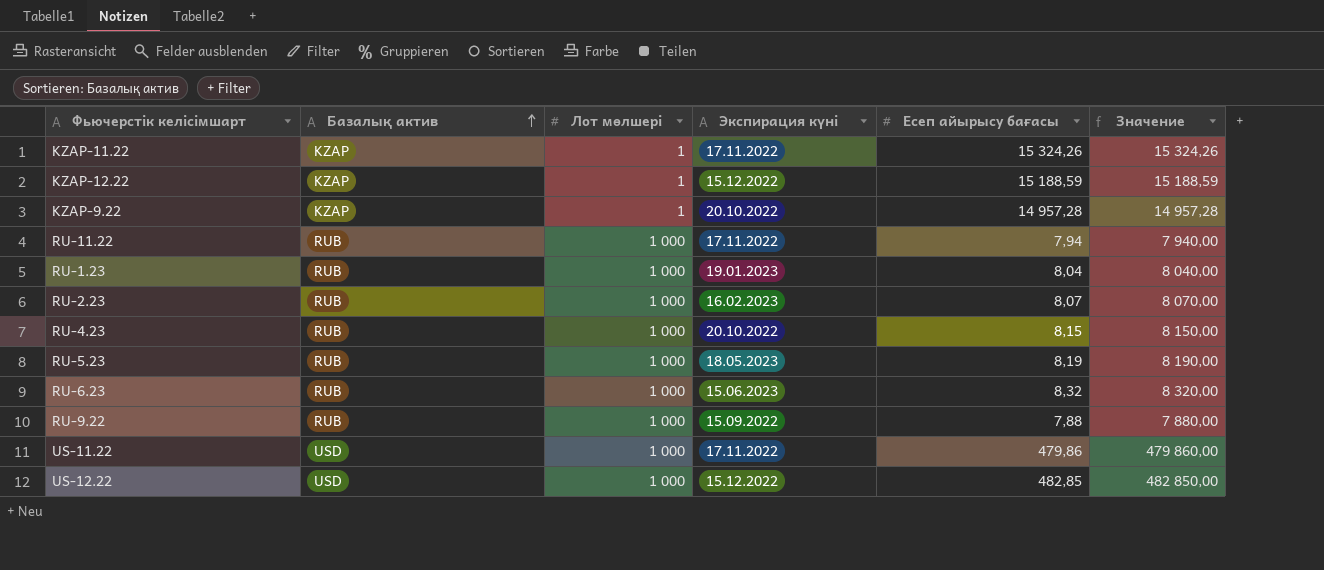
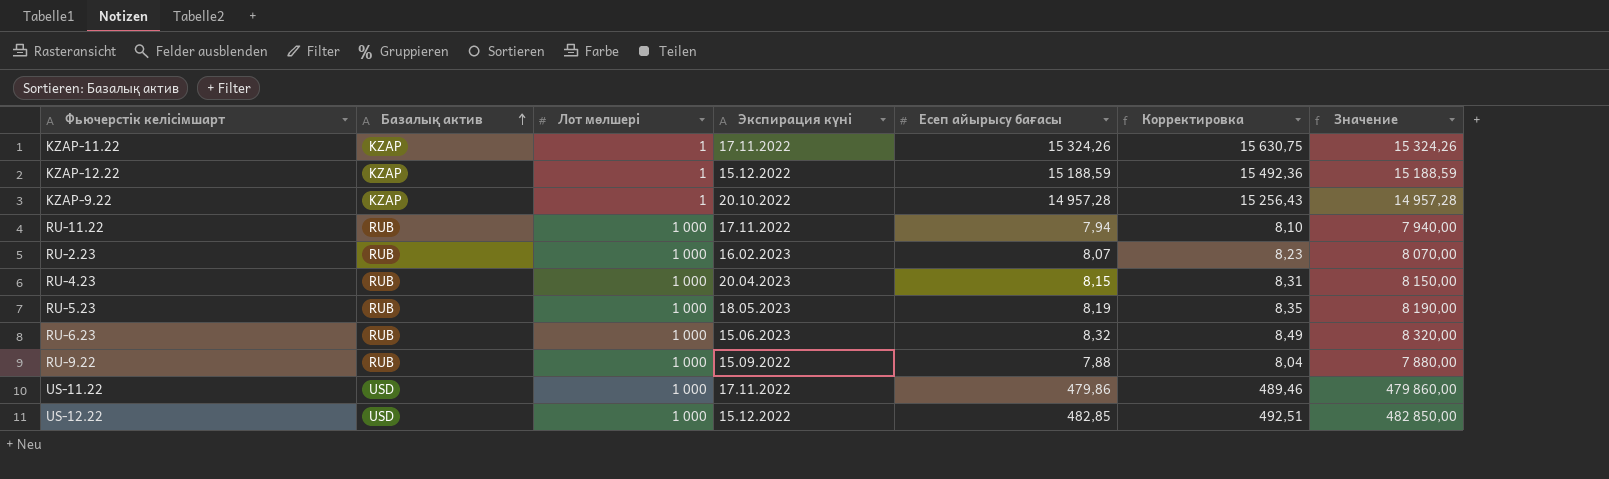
column Корректировка | formula: none -> [Есеп айырысу бағасы] * 1,02
row RU-1.23: RUB | 1 000 | 19.01.2023 | 8,04 | 8 040,00 -> none
RU-4.23 | Экспирация күні: 20.10.2022 -> 20.04.2023

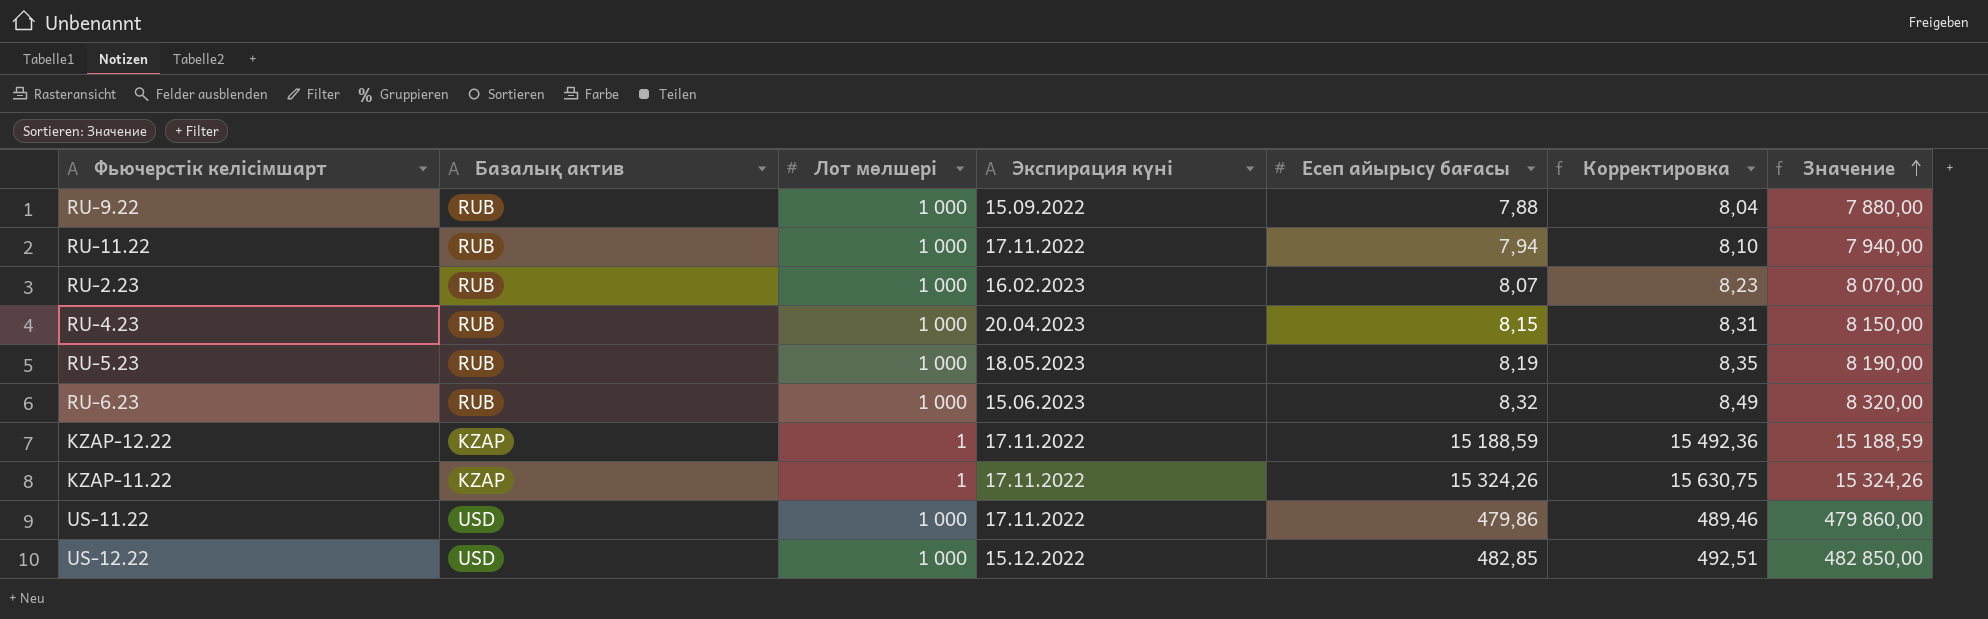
row order: Базалық актив ascending -> Значение ascending
row KZAP-9.22: KZAP | 1 | 20.10.2022 | 14 957,28 | 15 256,43 | 14 957,28 -> none
KZAP-12.22 | Экспирация күні: 15.12.2022 -> 17.11.2022

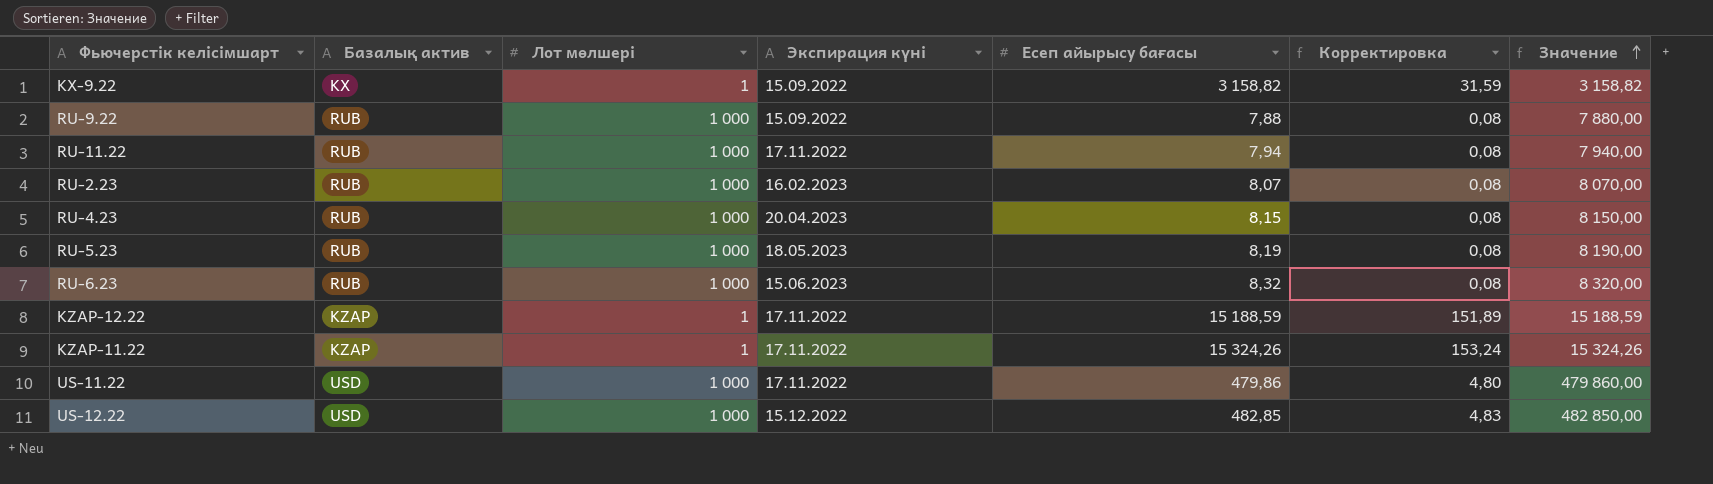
column Корректировка | formula: [Есеп айырысу бағасы] * 1,02 -> [Есеп айырысу бағасы] * 0,01
row KX-9.22: none -> KX | 1 | 15.09.2022 | 3 158,82 | 31,59 | 3 158,82

